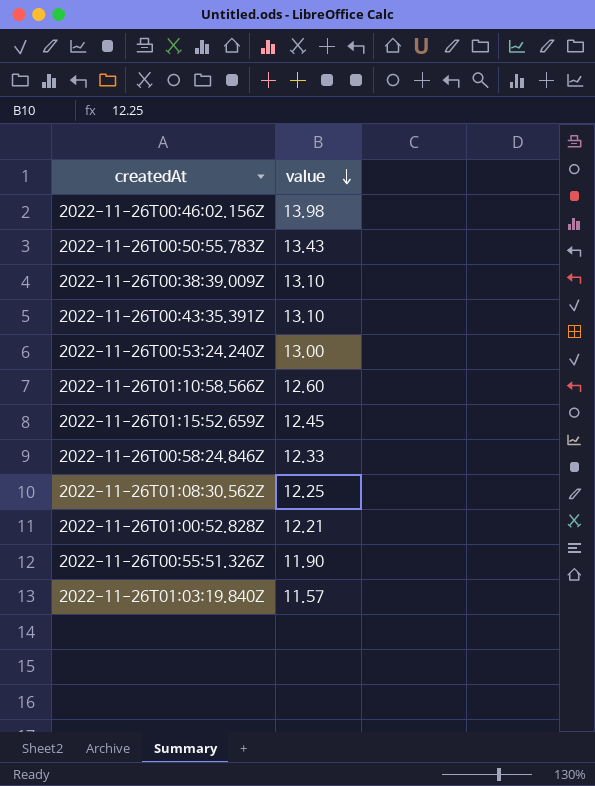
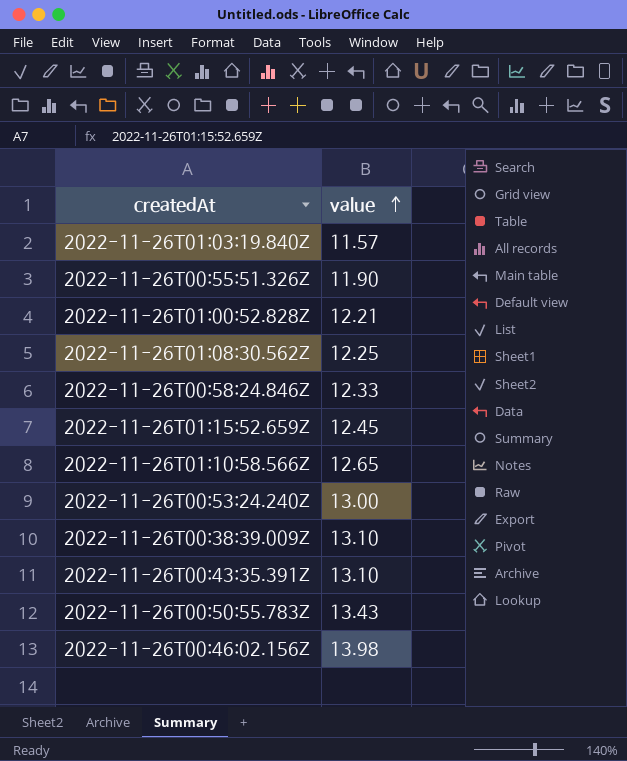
row order: value descending -> value ascending
2022-11-26T01:10:58.566Z | value: 12.60 -> 12.65

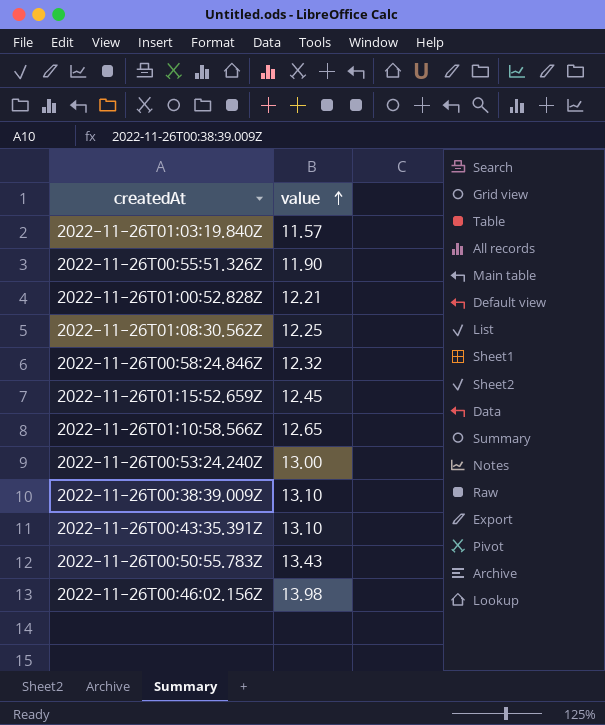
2022-11-26T00:58:24.846Z | value: 12.33 -> 12.32

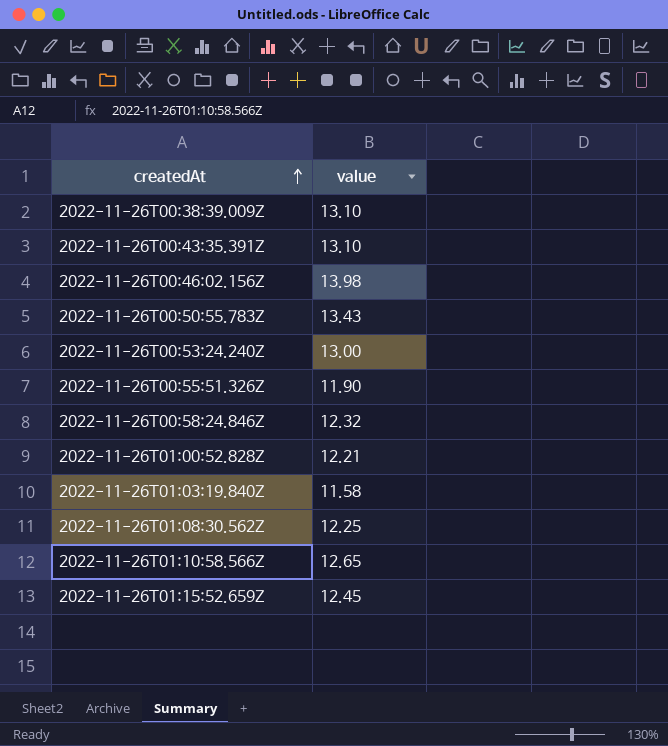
row order: value ascending -> createdAt ascending
2022-11-26T01:03:19.840Z | value: 11.57 -> 11.58

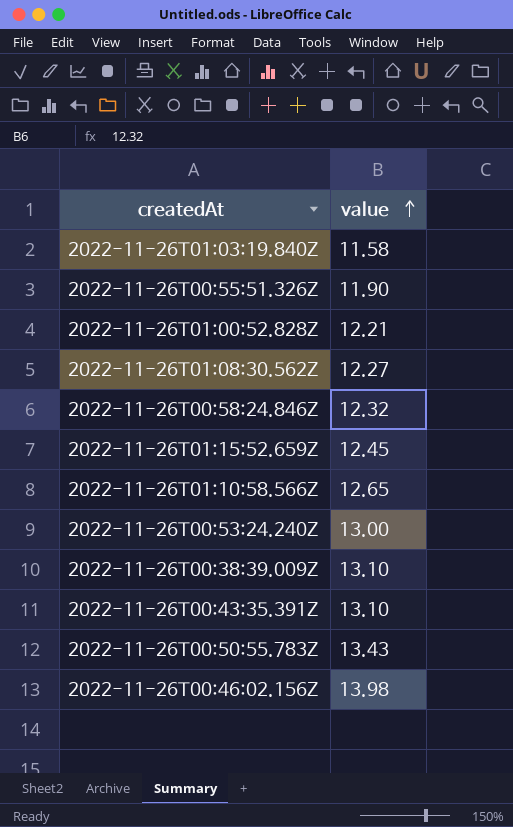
row order: createdAt ascending -> value ascending
2022-11-26T01:08:30.562Z | value: 12.25 -> 12.27

